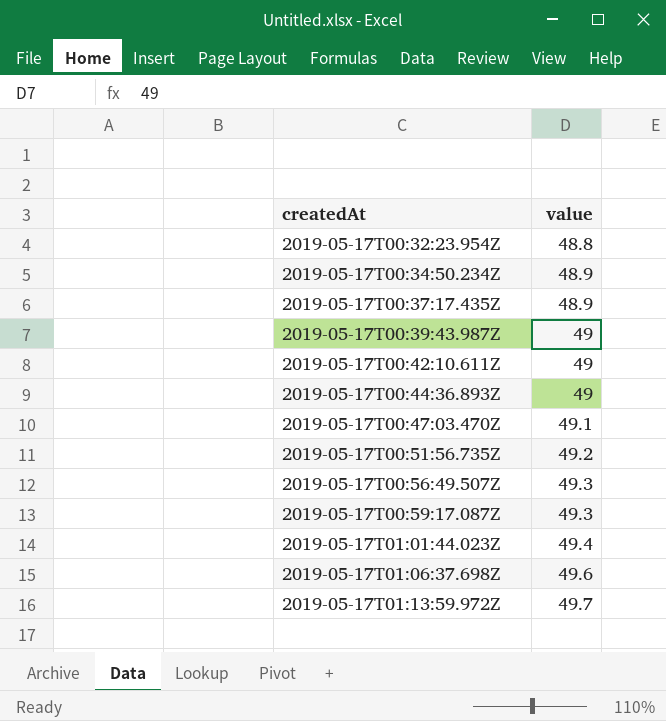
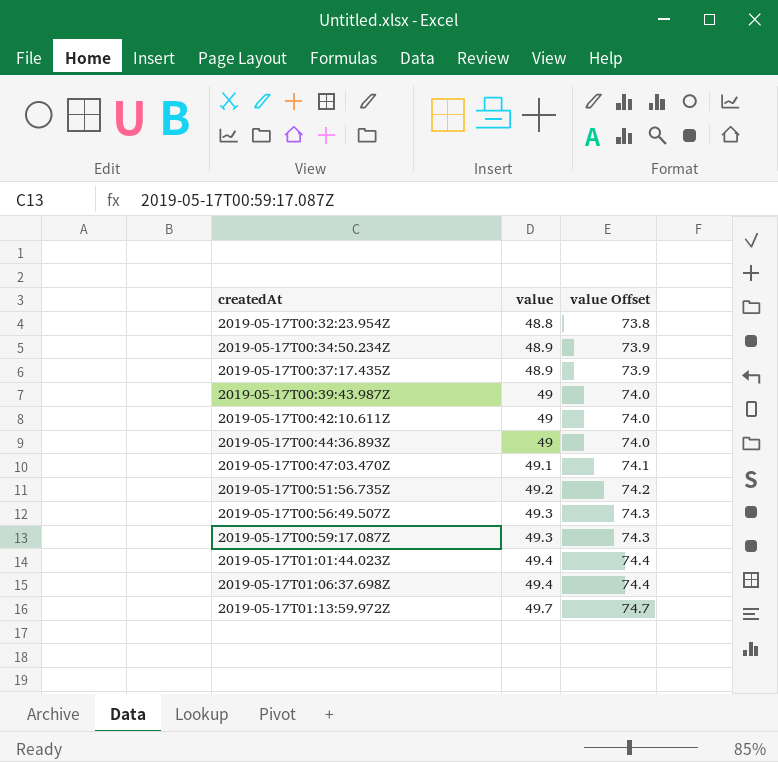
column value Offset | formula: none -> [value] + 25
2019-05-17T01:06:37.698Z | value: 49.6 -> 49.4

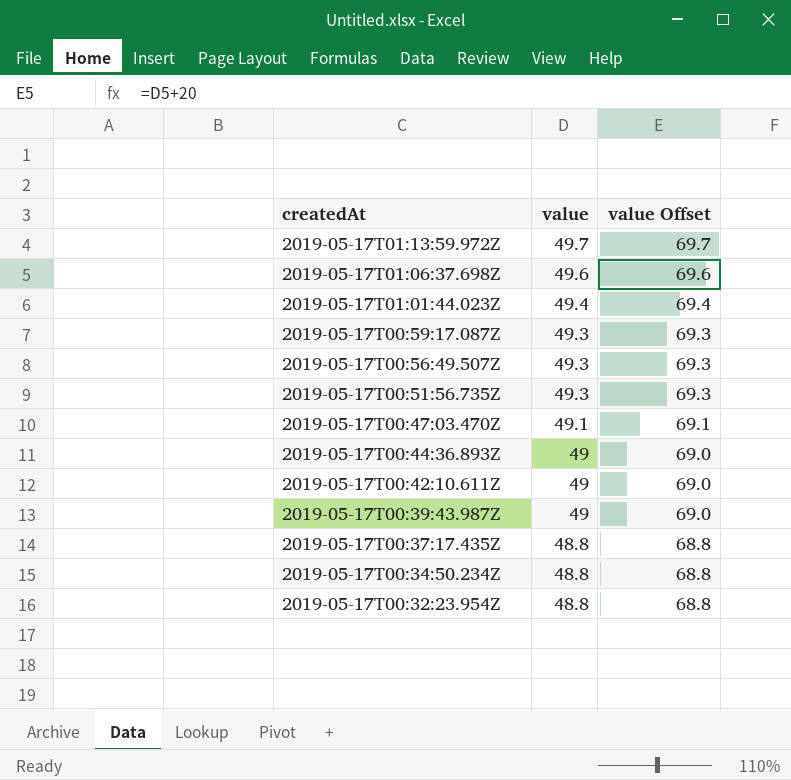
row order: createdAt ascending -> createdAt descending
column value Offset | formula: [value] + 25 -> [value] + 20
2019-05-17T01:06:37.698Z | value: 49.4 -> 49.6
2019-05-17T00:51:56.735Z | value: 49.2 -> 49.3
2019-05-17T00:37:17.435Z | value: 48.9 -> 48.8
2019-05-17T00:34:50.234Z | value: 48.9 -> 48.8

